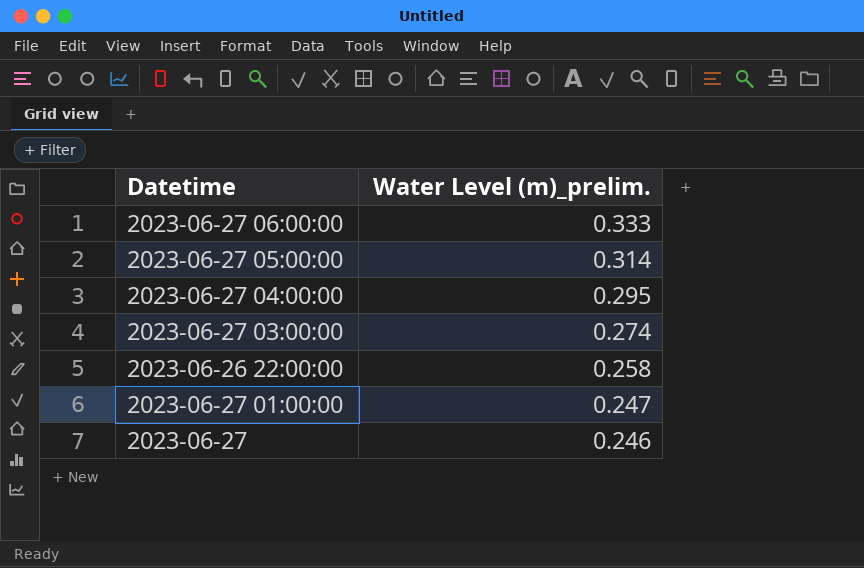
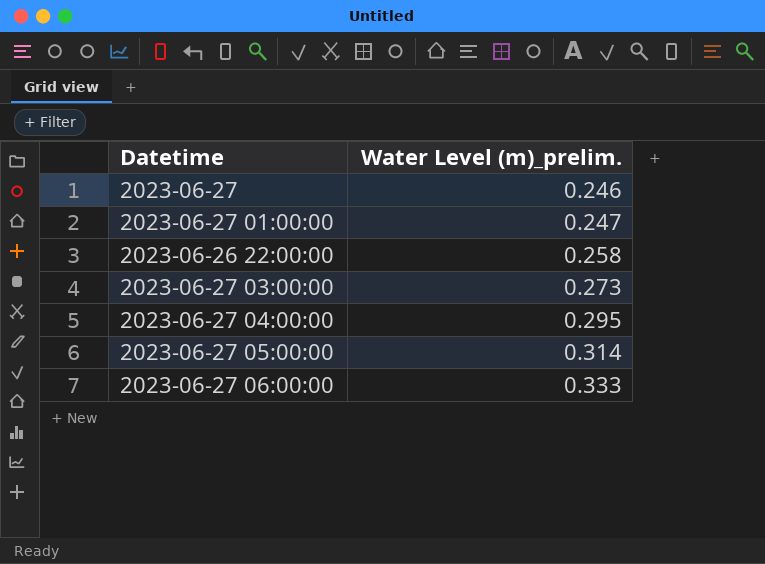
row order: Water Level (m)_prelim. descending -> Water Level (m)_prelim. ascending
2023-06-27 03:00:00 | Water Level (m)_prelim.: 0.274 -> 0.273

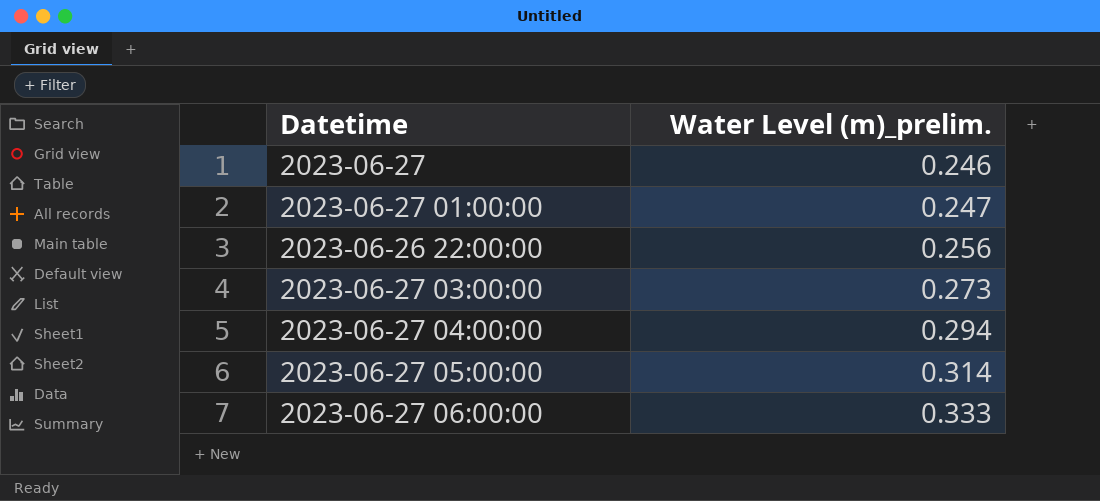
2023-06-26 22:00:00 | Water Level (m)_prelim.: 0.258 -> 0.256
2023-06-27 04:00:00 | Water Level (m)_prelim.: 0.295 -> 0.294

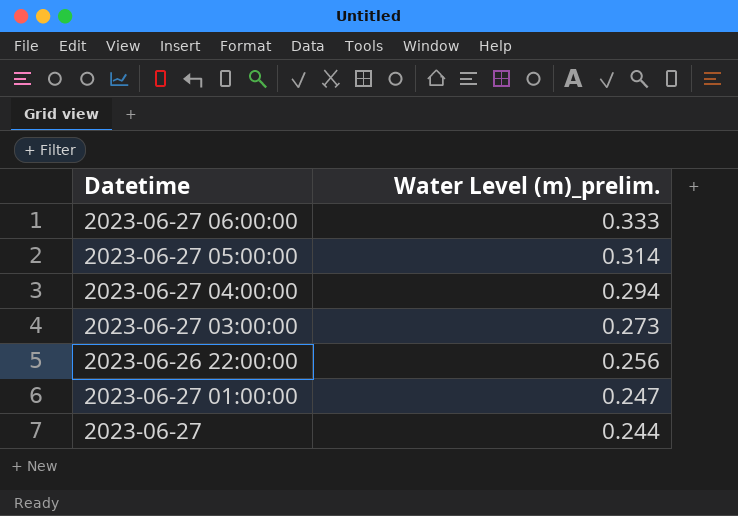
row order: Water Level (m)_prelim. ascending -> Water Level (m)_prelim. descending
2023-06-27 | Water Level (m)_prelim.: 0.246 -> 0.244

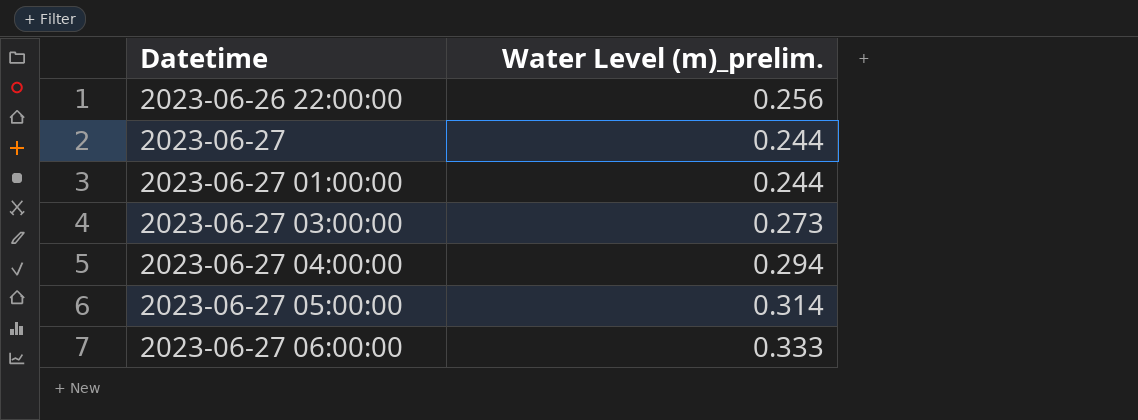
row order: Water Level (m)_prelim. descending -> Datetime ascending
2023-06-27 01:00:00 | Water Level (m)_prelim.: 0.247 -> 0.244

